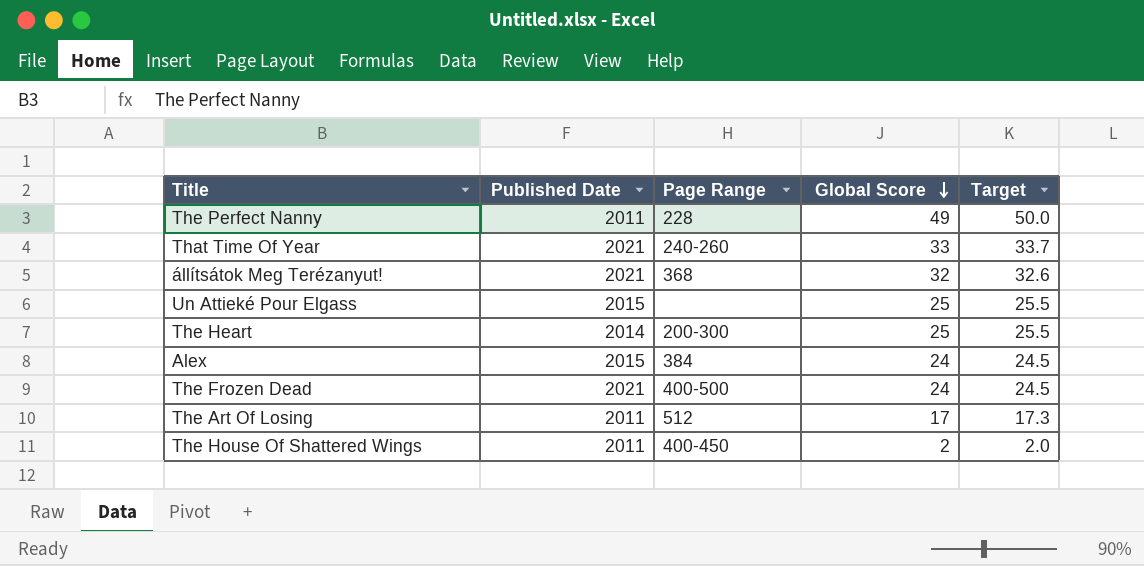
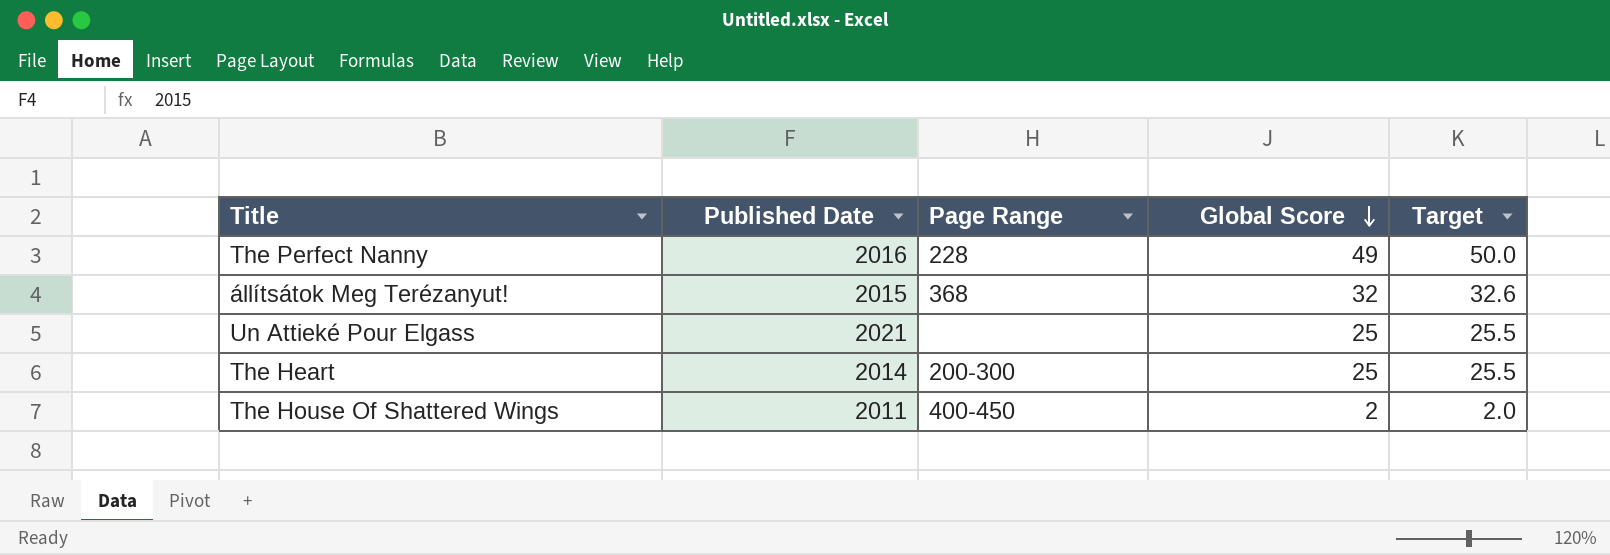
row That Time Of Year: 2021 | 240-260 | 33 | 33.7 -> none
row Alex: 2015 | 384 | 24 | 24.5 -> none
row The Frozen Dead: 2021 | 400-500 | 24 | 24.5 -> none
row The Art Of Losing: 2011 | 512 | 17 | 17.3 -> none
The Perfect Nanny | Published Date: 2011 -> 2016
állítsátok Meg Terézanyut! | Published Date: 2021 -> 2015
Un Attieké Pour Elgass | Published Date: 2015 -> 2021

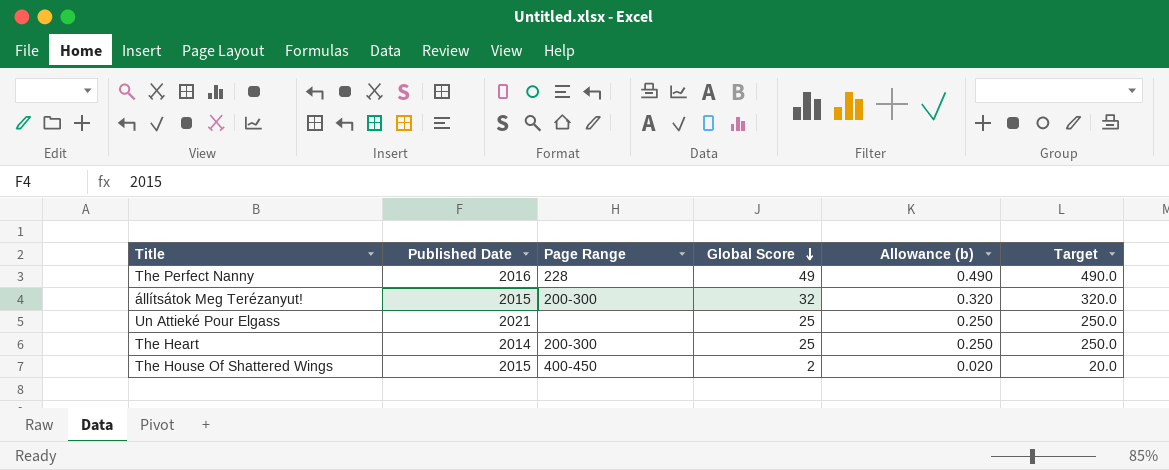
column Allowance (b) | formula: none -> [Global Score] * 0.01
column Target | formula: [Global Score] * 1.02 -> [Global Score] * 10
állítsátok Meg Terézanyut! | Page Range: 368 -> 200-300
The House Of Shattered Wings | Published Date: 2011 -> 2015

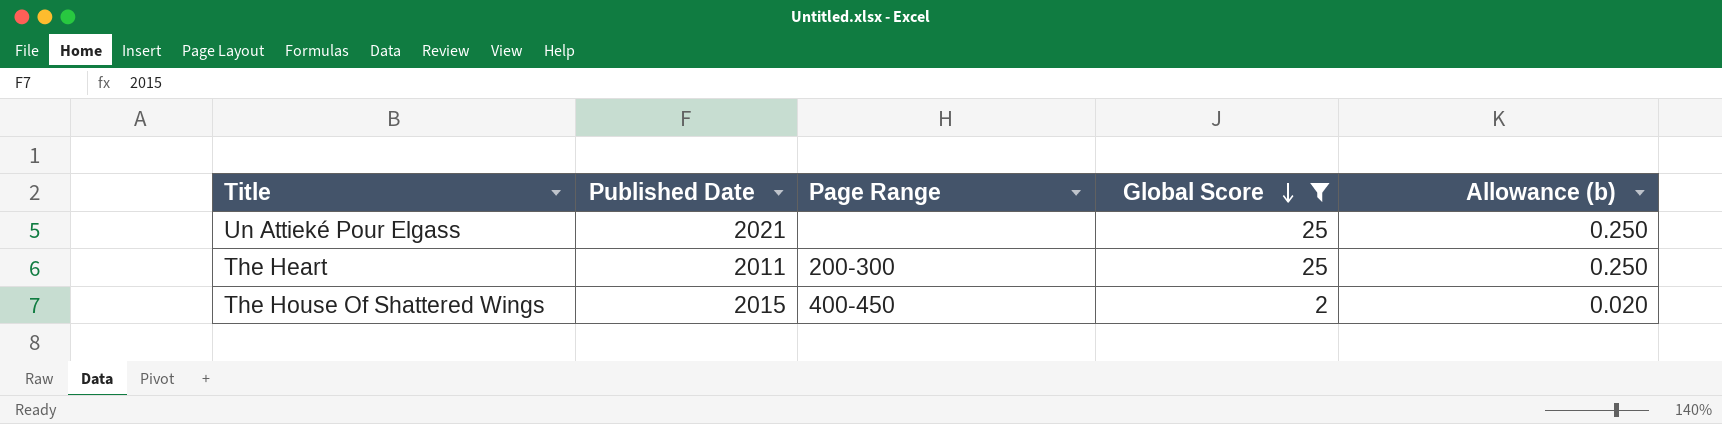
filter: none -> Global Score <= 25
column Target | formula: [Global Score] * 10 -> none
The Heart | Published Date: 2014 -> 2011

